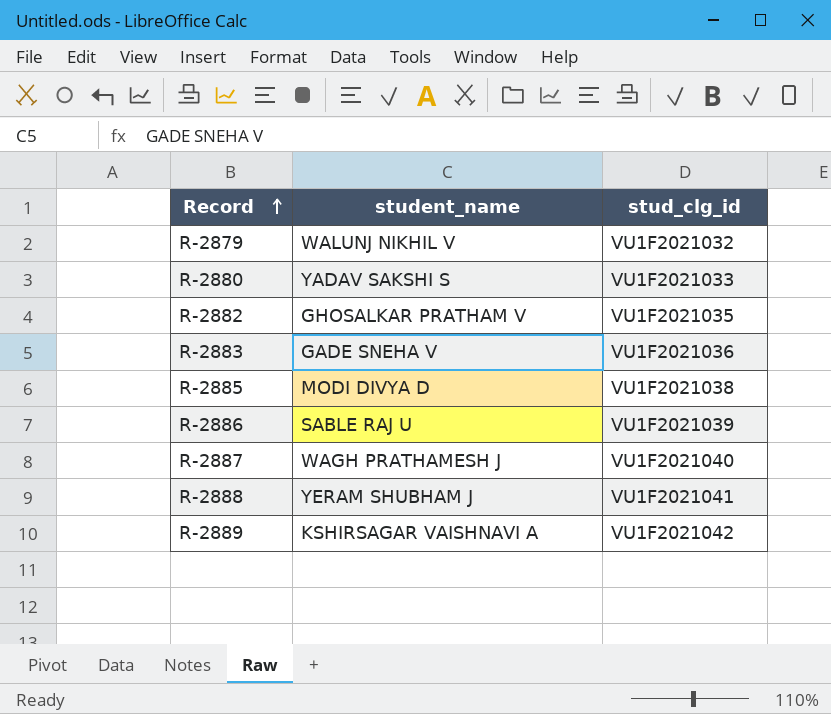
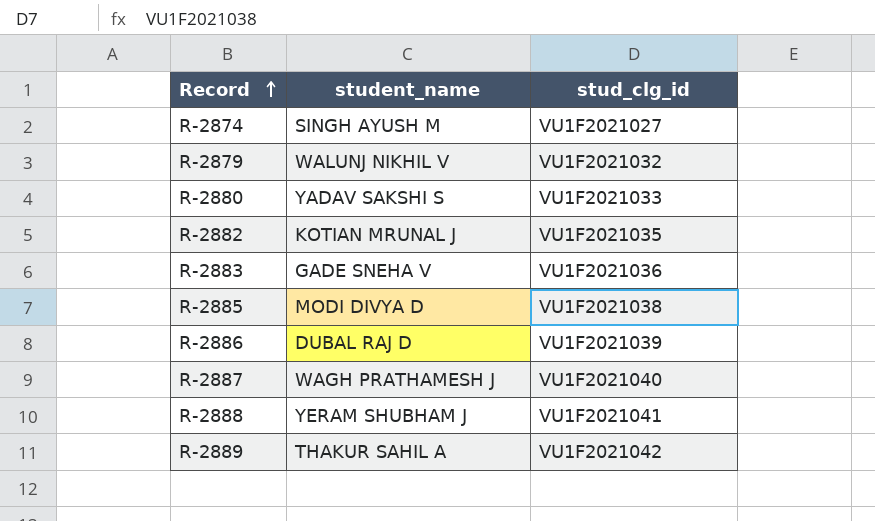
row R-2874: none -> SINGH AYUSH M | VU1F2021027
R-2882 | student_name: GHOSALKAR PRATHAM V -> KOTIAN MRUNAL J
R-2886 | student_name: SABLE RAJ U -> DUBAL RAJ D
R-2889 | student_name: KSHIRSAGAR VAISHNAVI A -> THAKUR SAHIL A

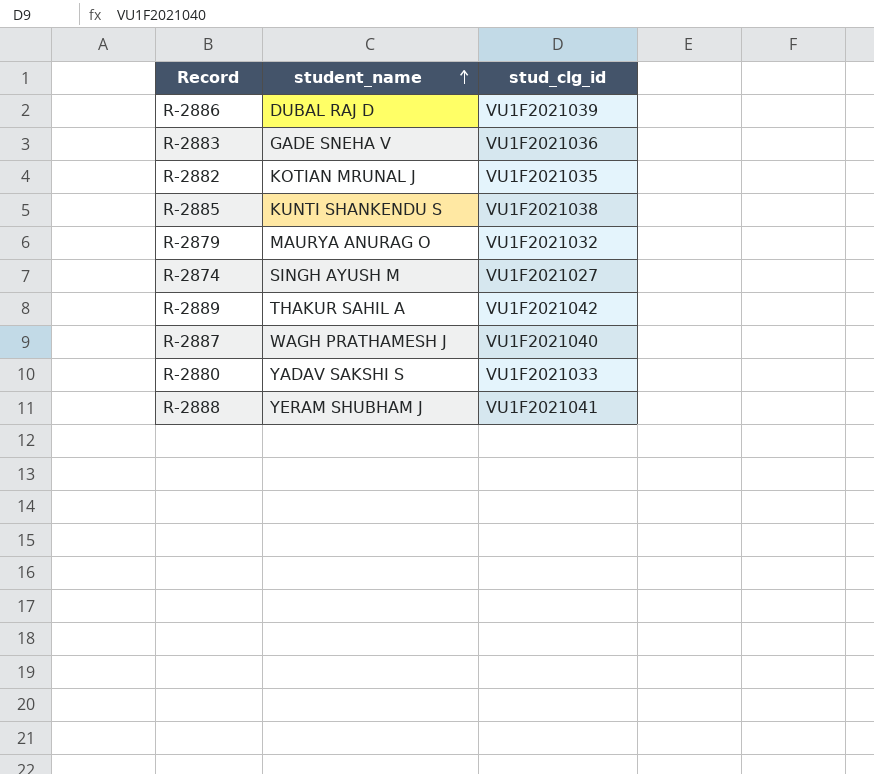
row order: Record ascending -> student_name ascending
R-2885 | student_name: MODI DIVYA D -> KUNTI SHANKENDU S
R-2879 | student_name: WALUNJ NIKHIL V -> MAURYA ANURAG O

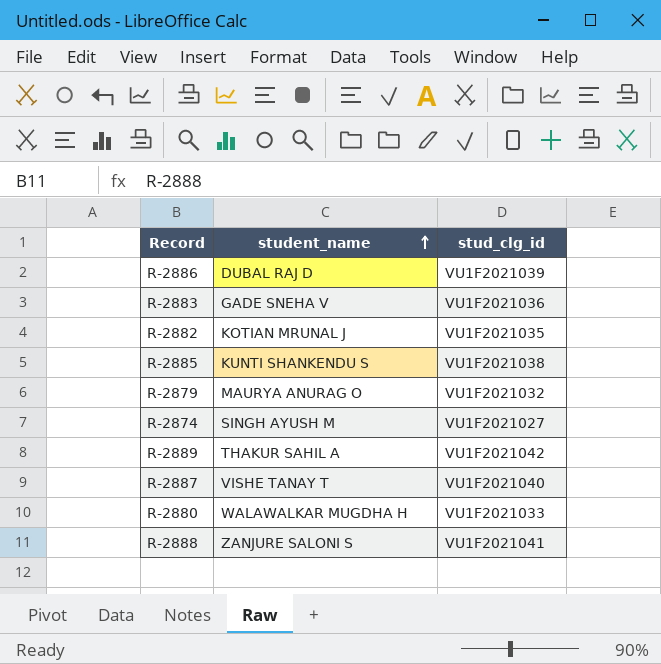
R-2887 | student_name: WAGH PRATHAMESH J -> VISHE TANAY T
R-2880 | student_name: YADAV SAKSHI S -> WALAWALKAR MUGDHA H
R-2888 | student_name: YERAM SHUBHAM J -> ZANJURE SALONI S

